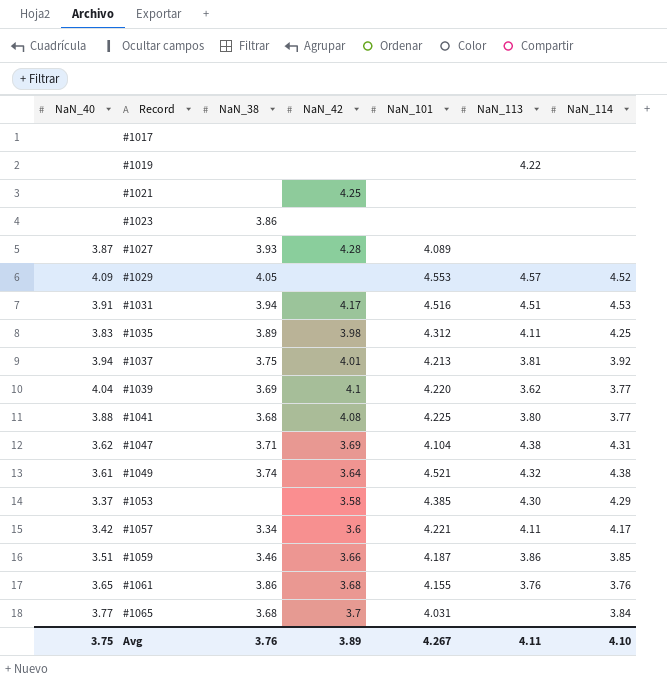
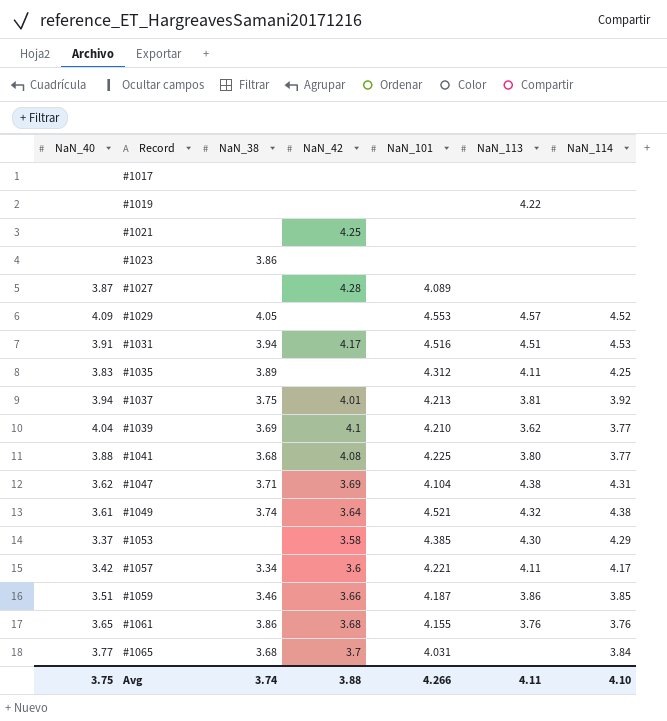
#1027 | NaN_38: 3.93 -> none
#1035 | NaN_42: 3.98 -> none
#1039 | NaN_101: 4.220 -> 4.210
Avg | NaN_38: 3.76 -> 3.74
Avg | NaN_42: 3.89 -> 3.88
Avg | NaN_101: 4.267 -> 4.266

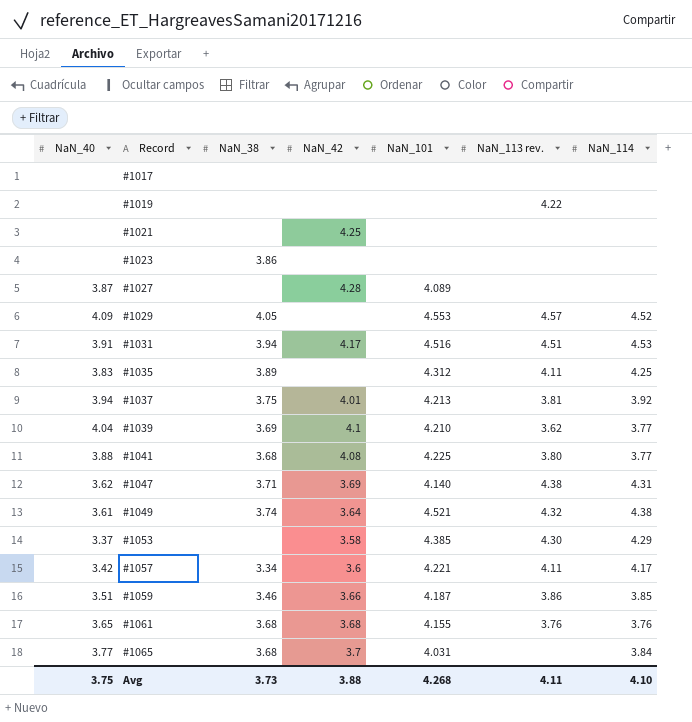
column name: NaN_113 -> NaN_113 rev.
#1047 | NaN_101: 4.104 -> 4.140
#1061 | NaN_38: 3.86 -> 3.68
Avg | NaN_38: 3.74 -> 3.73
Avg | NaN_101: 4.266 -> 4.268

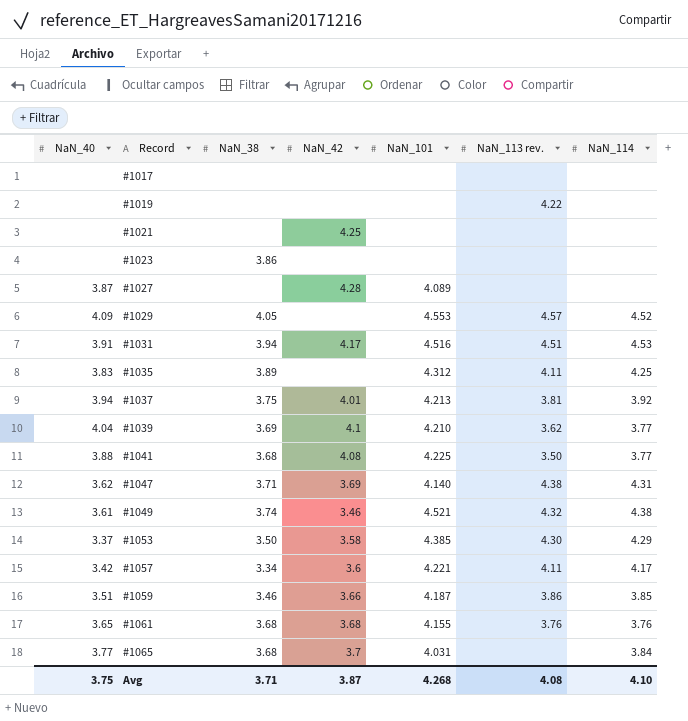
#1041 | NaN_113 rev.: 3.80 -> 3.50
#1049 | NaN_42: 3.64 -> 3.46
#1053 | NaN_38: none -> 3.50
Avg | NaN_38: 3.73 -> 3.71
Avg | NaN_42: 3.88 -> 3.87
Avg | NaN_113 rev.: 4.11 -> 4.08

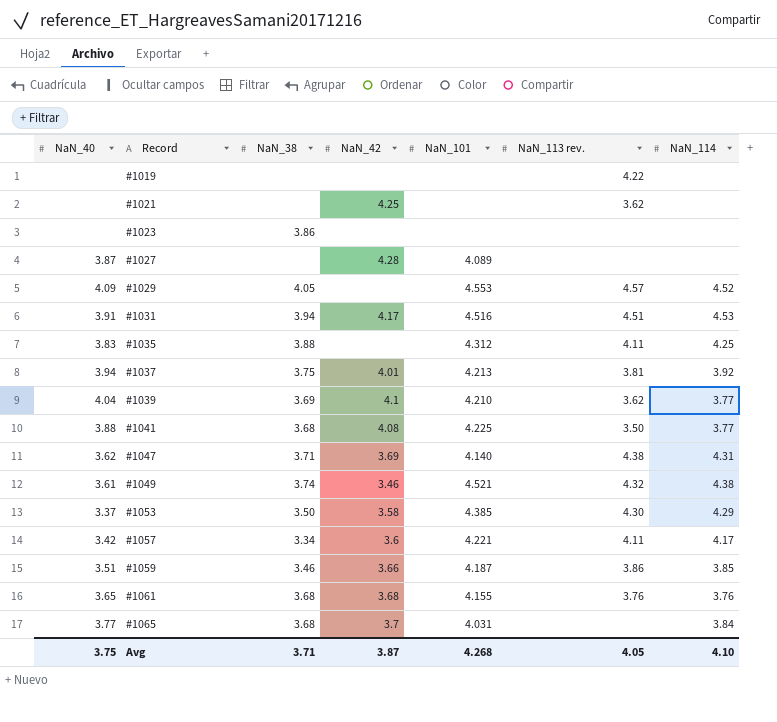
row #1017: none | none | none | none | none | none -> none
#1021 | NaN_113 rev.: none -> 3.62
#1035 | NaN_38: 3.89 -> 3.88
Avg | NaN_113 rev.: 4.08 -> 4.05

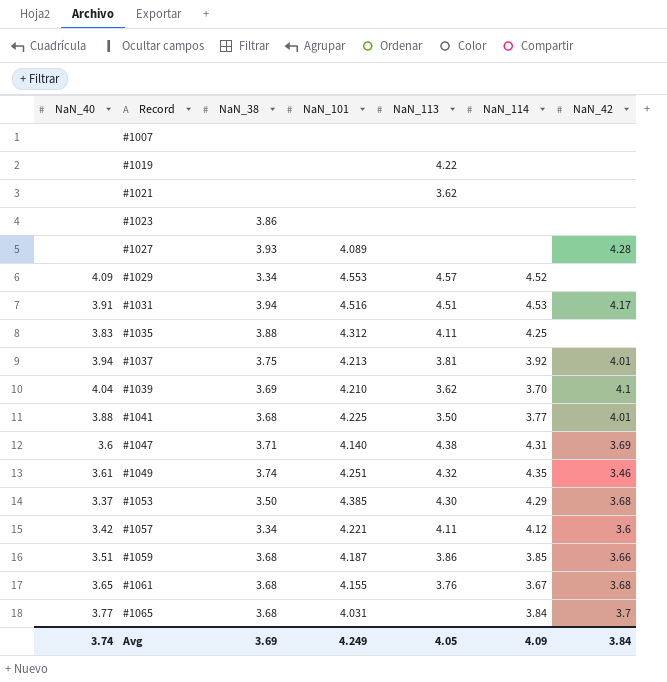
column name: NaN_113 rev. -> NaN_113
column NaN_42 | position: 4 -> 7
row #1007: none -> none | none | none | none | none | none
#1021 | NaN_42: 4.25 -> none
#1027 | NaN_40: 3.87 -> none
#1027 | NaN_38: none -> 3.93
#1029 | NaN_38: 4.05 -> 3.34
#1039 | NaN_114: 3.77 -> 3.70
#1041 | NaN_42: 4.08 -> 4.01
#1047 | NaN_40: 3.62 -> 3.6
#1049 | NaN_101: 4.521 -> 4.251
#1049 | NaN_114: 4.38 -> 4.35
#1053 | NaN_42: 3.58 -> 3.68
#1057 | NaN_114: 4.17 -> 4.12
#1059 | NaN_38: 3.46 -> 3.68
#1061 | NaN_114: 3.76 -> 3.67
Avg | NaN_40: 3.75 -> 3.74
Avg | NaN_38: 3.71 -> 3.69
Avg | NaN_101: 4.268 -> 4.249
Avg | NaN_114: 4.10 -> 4.09
Avg | NaN_42: 3.87 -> 3.84

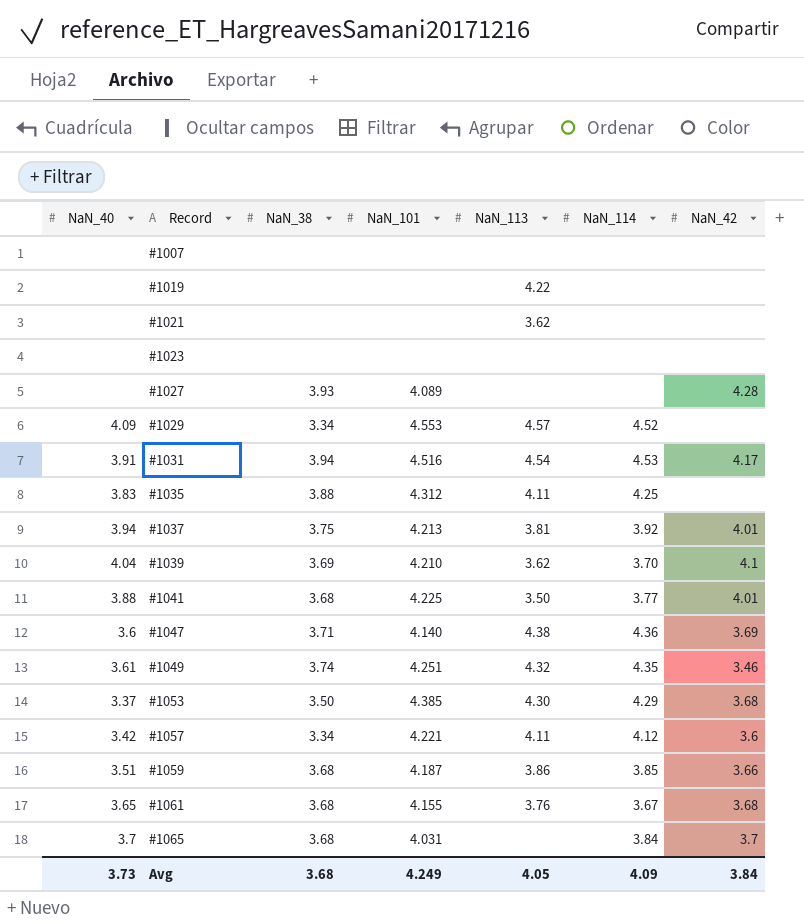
#1023 | NaN_38: 3.86 -> none
#1031 | NaN_113: 4.51 -> 4.54
#1047 | NaN_114: 4.31 -> 4.36
#1065 | NaN_40: 3.77 -> 3.7
Avg | NaN_40: 3.74 -> 3.73
Avg | NaN_38: 3.69 -> 3.68

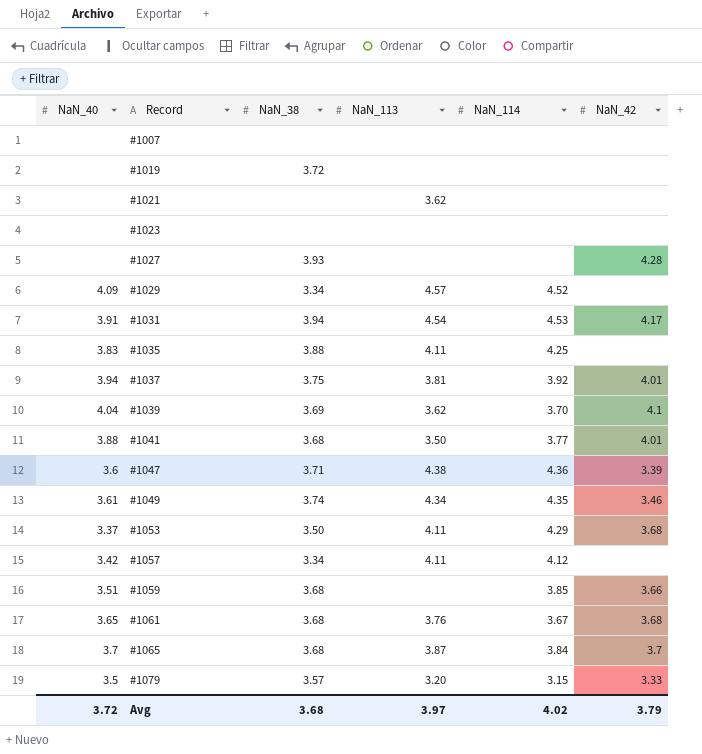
column NaN_101 | position: 4 -> none
#1019 | NaN_38: none -> 3.72
#1019 | NaN_113: 4.22 -> none
#1047 | NaN_42: 3.69 -> 3.39
#1049 | NaN_113: 4.32 -> 4.34
#1053 | NaN_113: 4.30 -> 4.11
#1057 | NaN_42: 3.6 -> none
#1059 | NaN_113: 3.86 -> none
#1065 | NaN_113: none -> 3.87
row #1079: none -> 3.5 | 3.57 | 3.20 | 3.15 | 3.33
Avg | NaN_40: 3.73 -> 3.72
Avg | NaN_113: 4.05 -> 3.97
Avg | NaN_114: 4.09 -> 4.02
Avg | NaN_42: 3.84 -> 3.79

